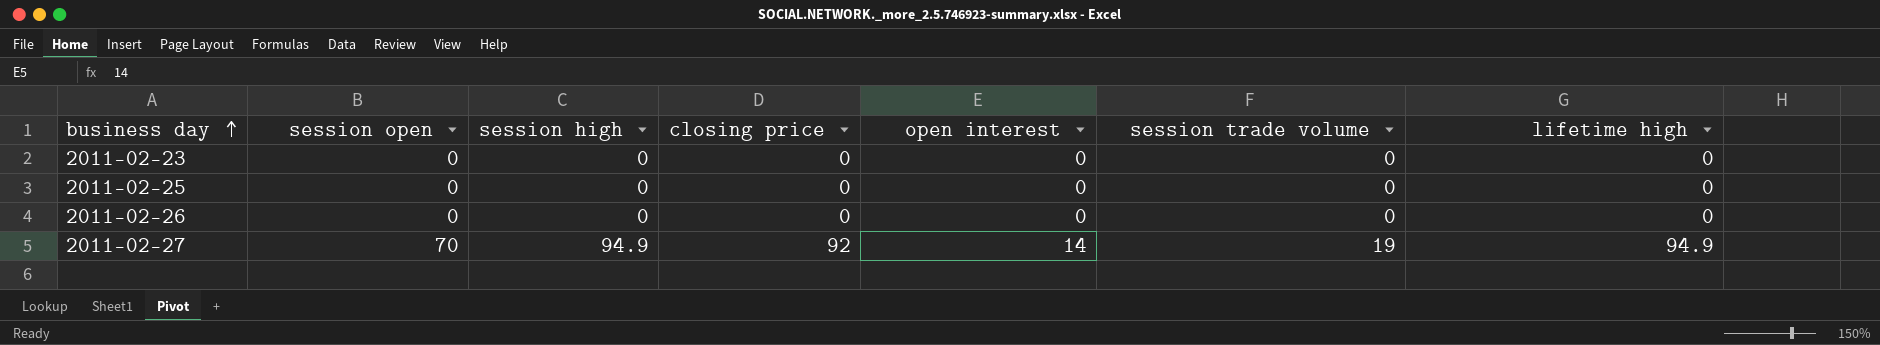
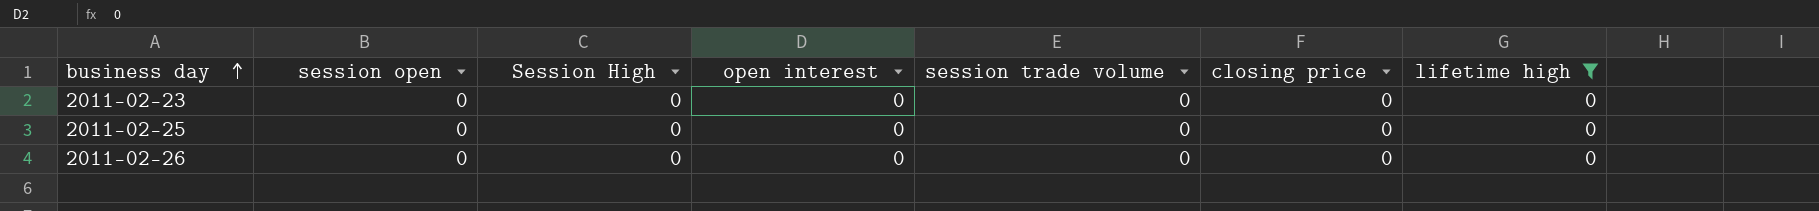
filter: none -> lifetime high = 0
column name: session high -> Session High
column closing price | position: 4 -> 6

